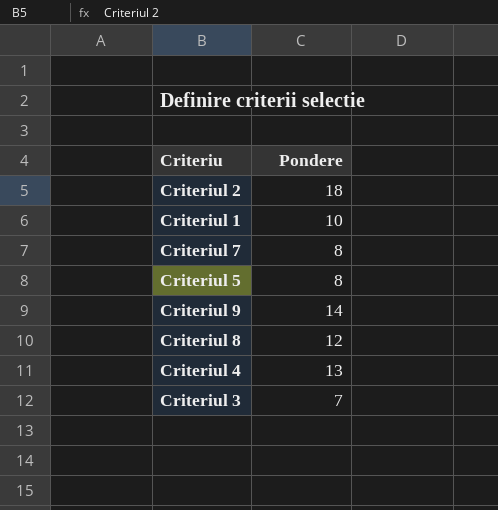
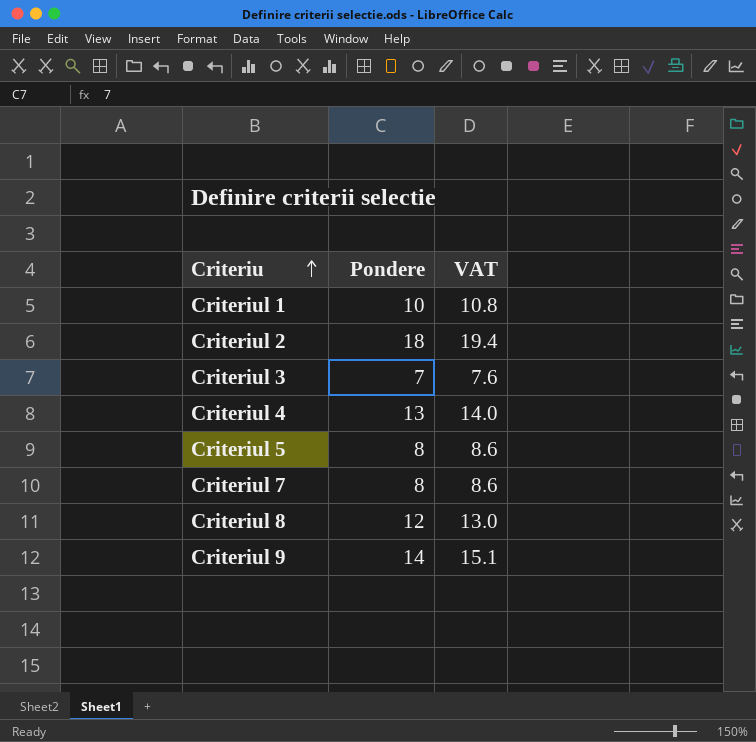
row order: none -> Criteriu ascending
column VAT | formula: none -> [Pondere] * 1.08

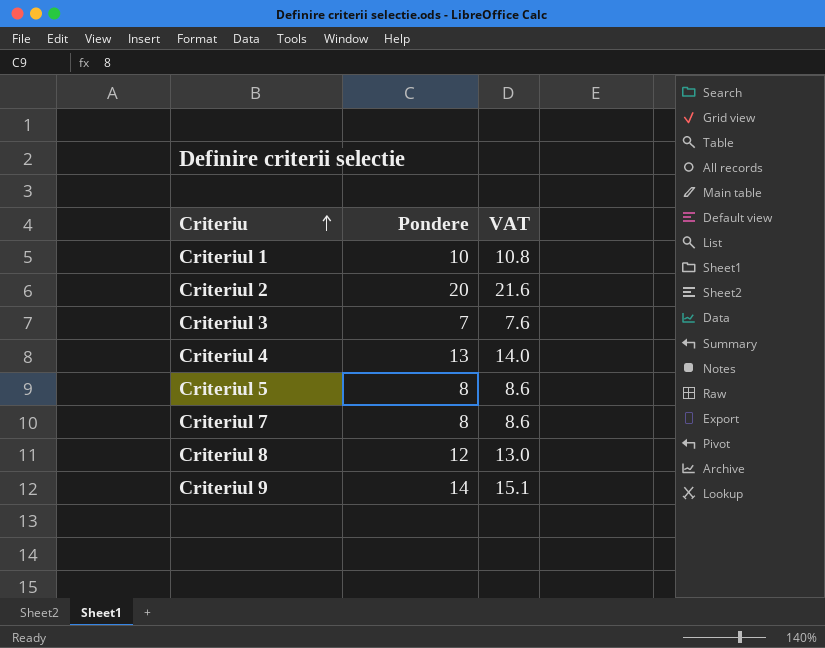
Criteriul 2 | Pondere: 18 -> 20
Criteriul 2 | VAT: 19.4 -> 21.6

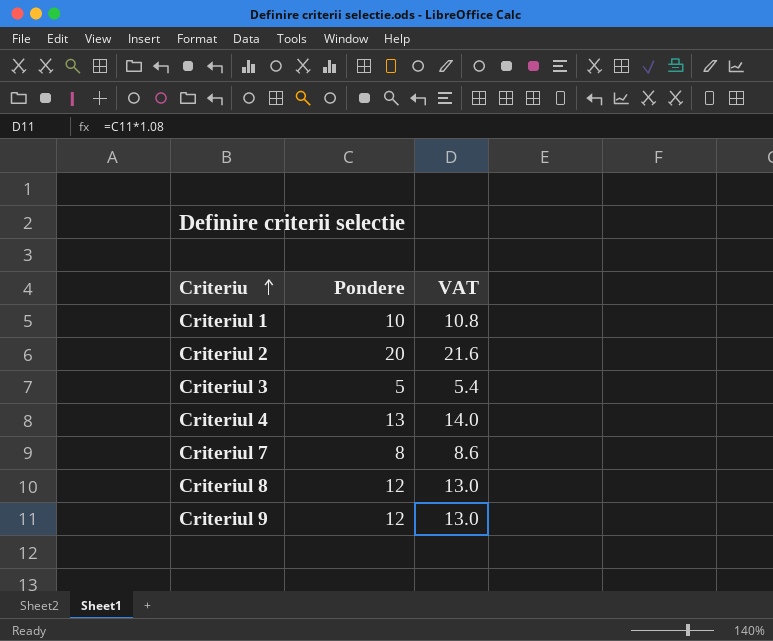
row Criteriul 5: 8 | 8.6 -> none
Criteriul 3 | Pondere: 7 -> 5
Criteriul 3 | VAT: 7.6 -> 5.4
Criteriul 9 | Pondere: 14 -> 12
Criteriul 9 | VAT: 15.1 -> 13.0

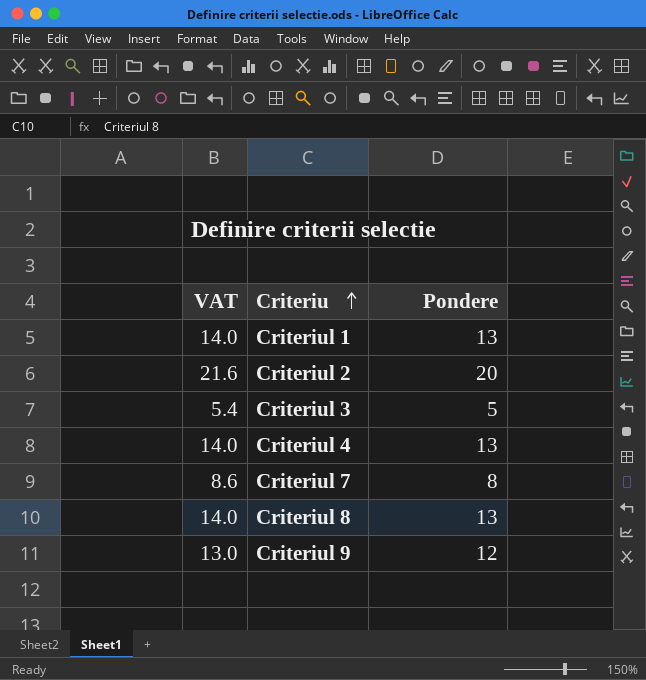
column VAT | position: 3 -> 1
Criteriul 1 | VAT: 10.8 -> 14.0
Criteriul 1 | Pondere: 10 -> 13
Criteriul 8 | VAT: 13.0 -> 14.0
Criteriul 8 | Pondere: 12 -> 13

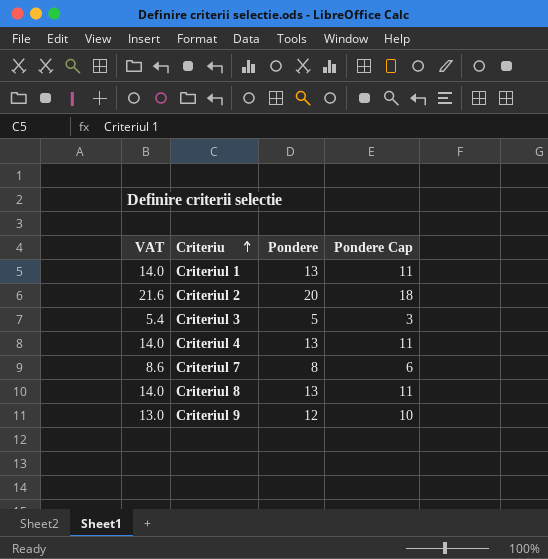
column Pondere Cap | formula: none -> [Pondere] - 2

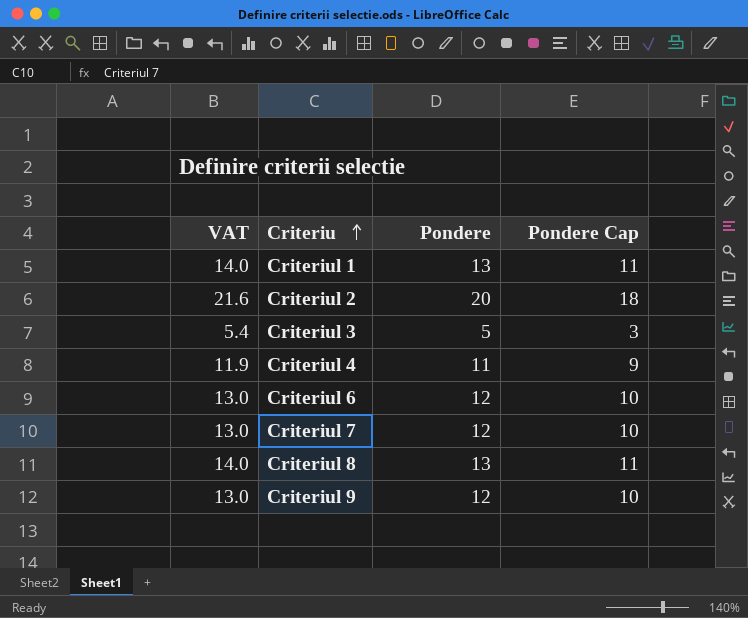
Criteriul 4 | VAT: 14.0 -> 11.9
Criteriul 4 | Pondere: 13 -> 11
Criteriul 4 | Pondere Cap: 11 -> 9
row Criteriul 6: none -> 13.0 | 12 | 10
Criteriul 7 | VAT: 8.6 -> 13.0
Criteriul 7 | Pondere: 8 -> 12
Criteriul 7 | Pondere Cap: 6 -> 10

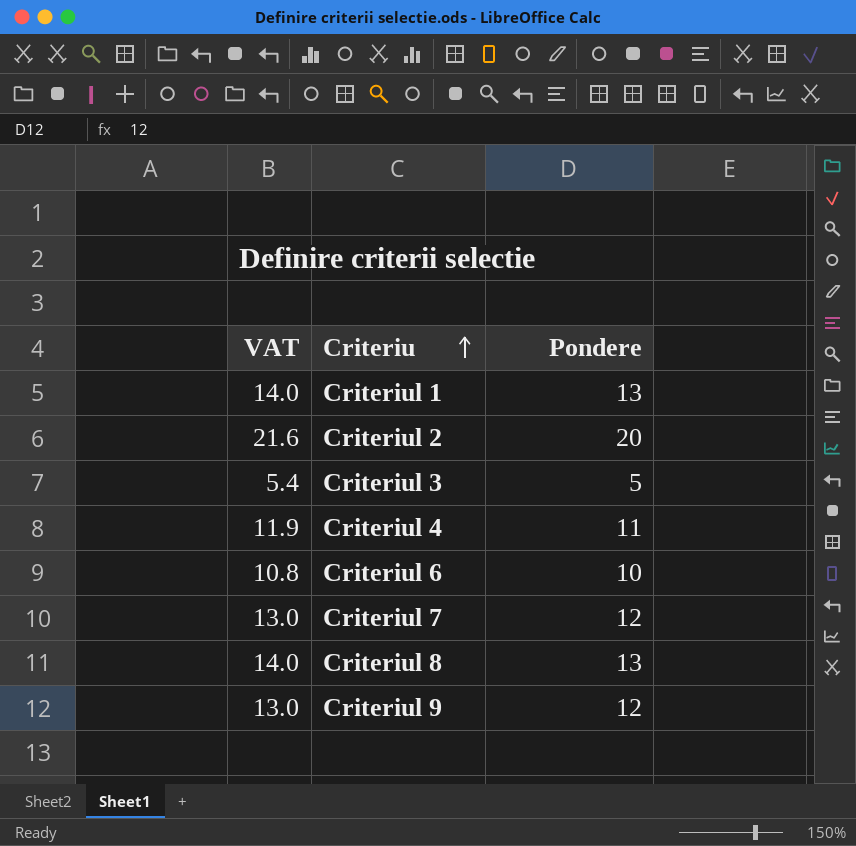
column Pondere Cap | formula: [Pondere] - 2 -> none
Criteriul 6 | VAT: 13.0 -> 10.8
Criteriul 6 | Pondere: 12 -> 10

